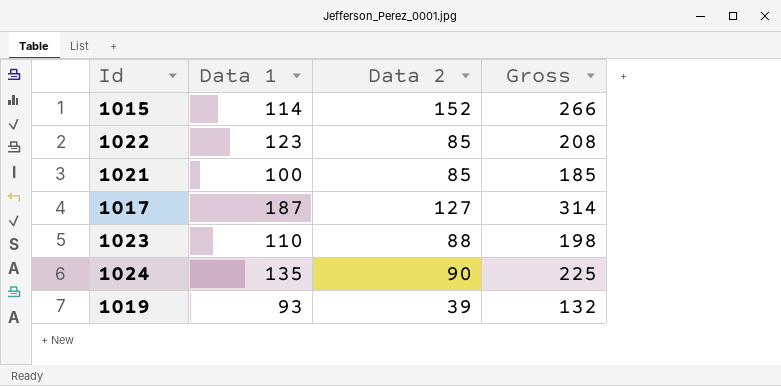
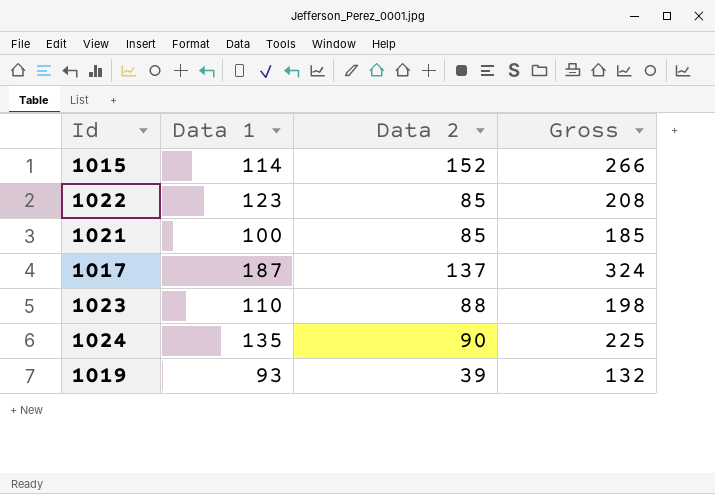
1017 | Data 2: 127 -> 137
1017 | Gross: 314 -> 324

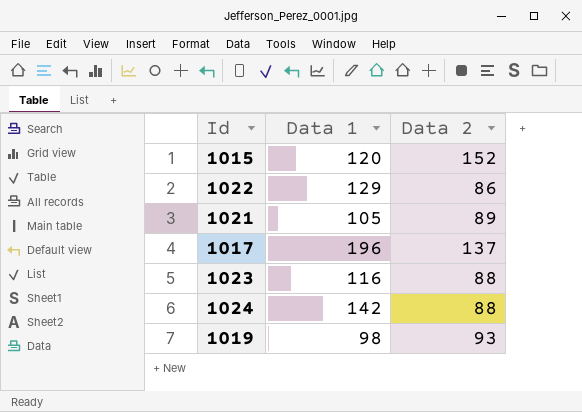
column Gross | formula: [Data 1] + [Data 2] -> none
1015 | Data 1: 114 -> 120
1022 | Data 1: 123 -> 129
1022 | Data 2: 85 -> 86
1021 | Data 1: 100 -> 105
1021 | Data 2: 85 -> 89
1017 | Data 1: 187 -> 196
1023 | Data 1: 110 -> 116
1024 | Data 1: 135 -> 142
1024 | Data 2: 90 -> 88
1019 | Data 1: 93 -> 98
1019 | Data 2: 39 -> 93

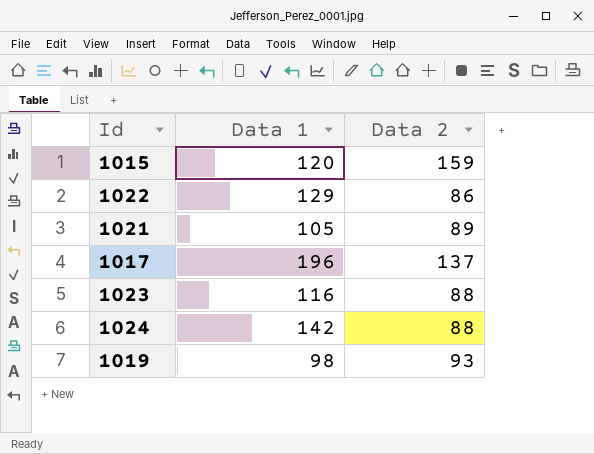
1015 | Data 2: 152 -> 159

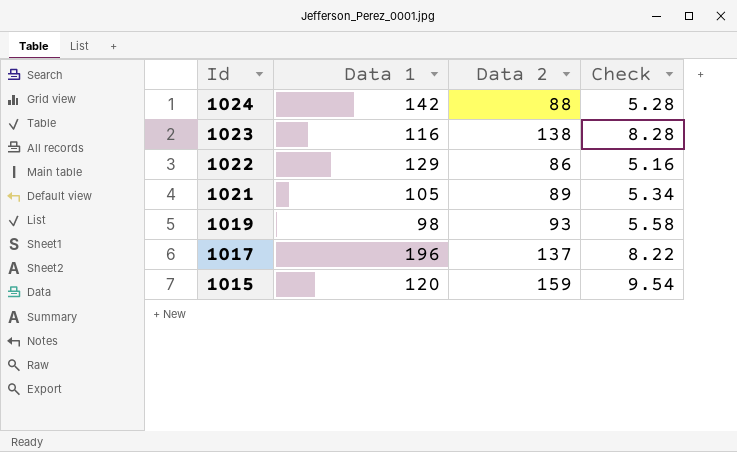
row order: none -> Id descending
column Check | formula: none -> [Data 2] * 0.06
1023 | Data 2: 88 -> 138

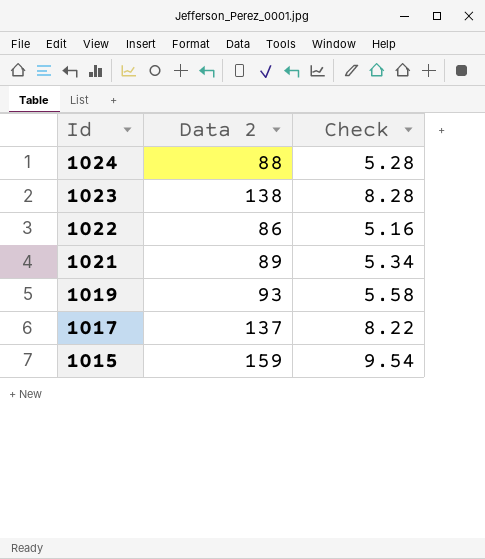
column Data 1 | position: 2 -> none

